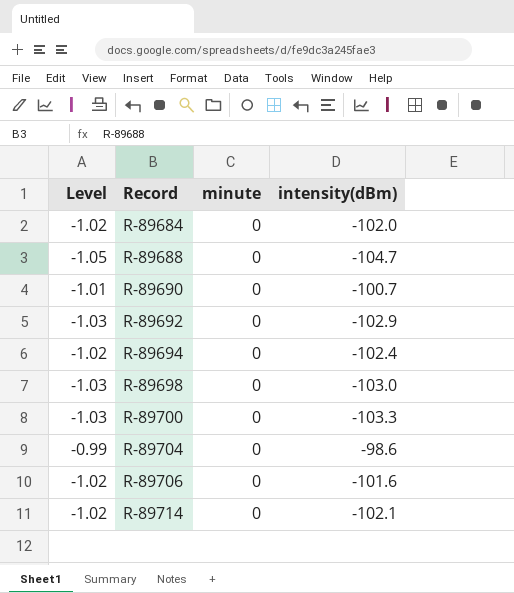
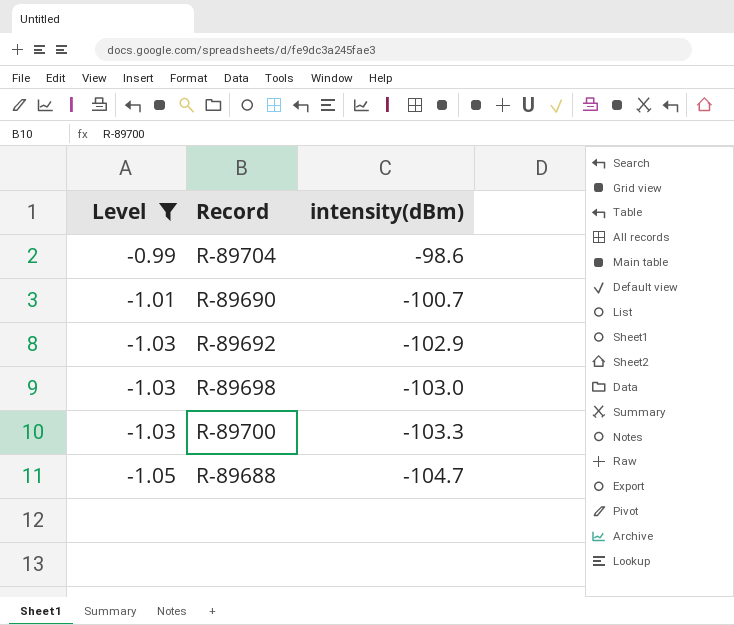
filter: none -> Level != -1.02
row order: Record ascending -> Level descending
column minute | position: 3 -> none

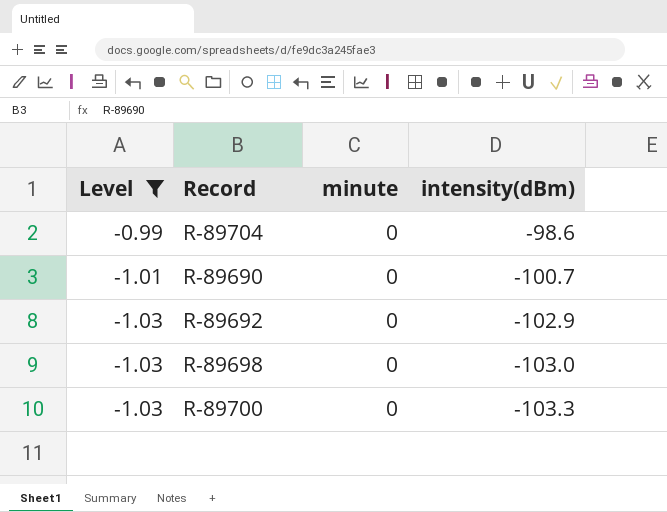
column minute | position: none -> 3
row R-89688: -1.05 | -104.7 -> none

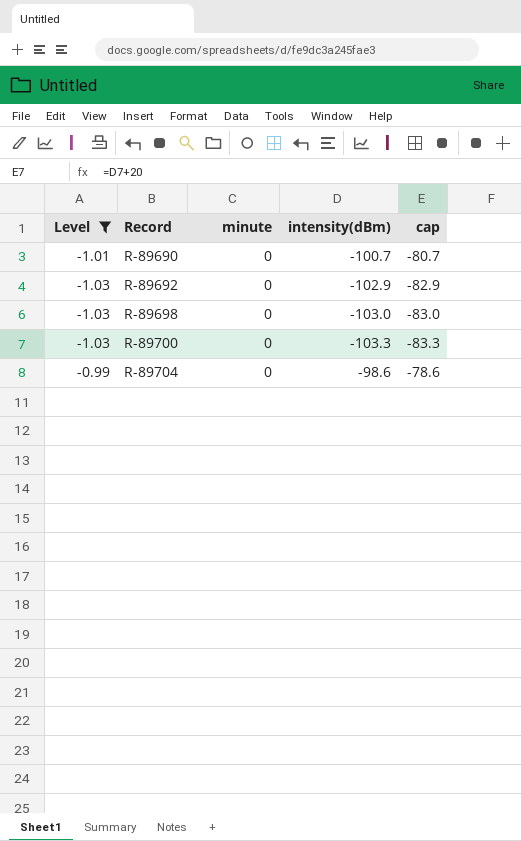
row order: Level descending -> Record ascending
column cap | formula: none -> [intensity(dBm)] + 20

